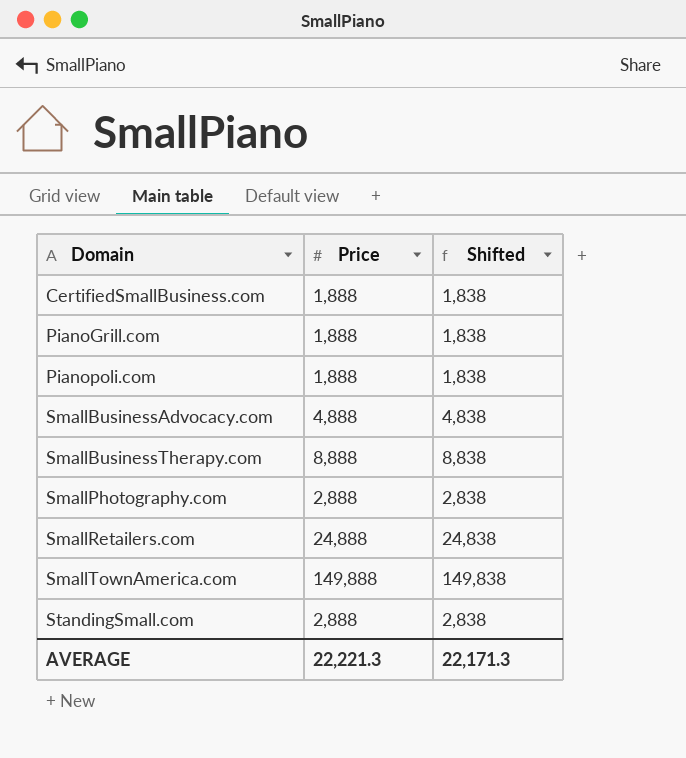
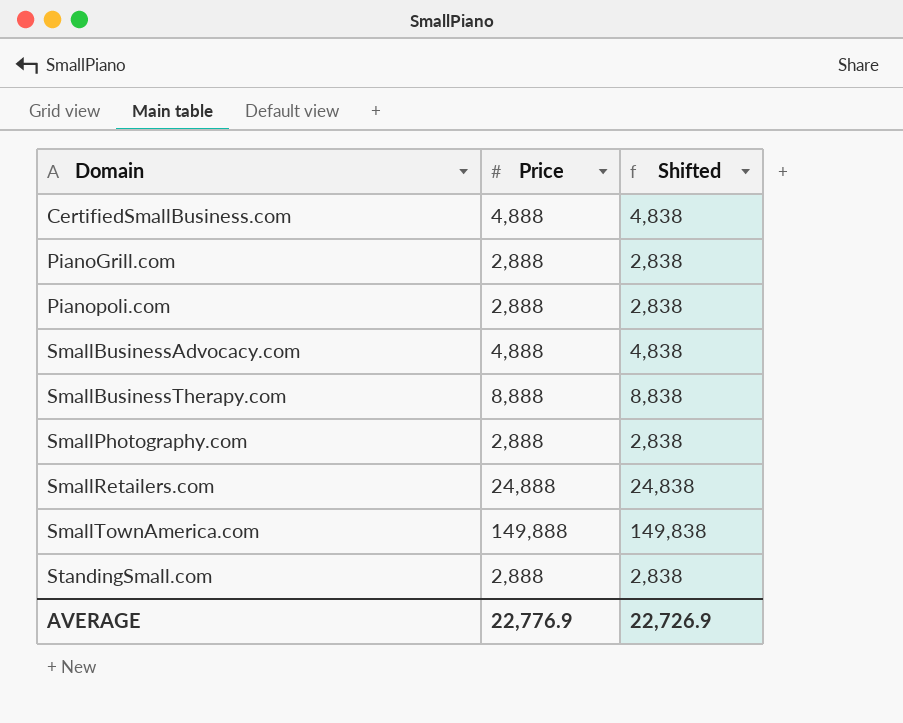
CertifiedSmallBusiness.com | Price: 1,888 -> 4,888
CertifiedSmallBusiness.com | Shifted: 1,838 -> 4,838
PianoGrill.com | Price: 1,888 -> 2,888
PianoGrill.com | Shifted: 1,838 -> 2,838
Pianopoli.com | Price: 1,888 -> 2,888
Pianopoli.com | Shifted: 1,838 -> 2,838
AVERAGE | Price: 22,221.3 -> 22,776.9
AVERAGE | Shifted: 22,171.3 -> 22,726.9

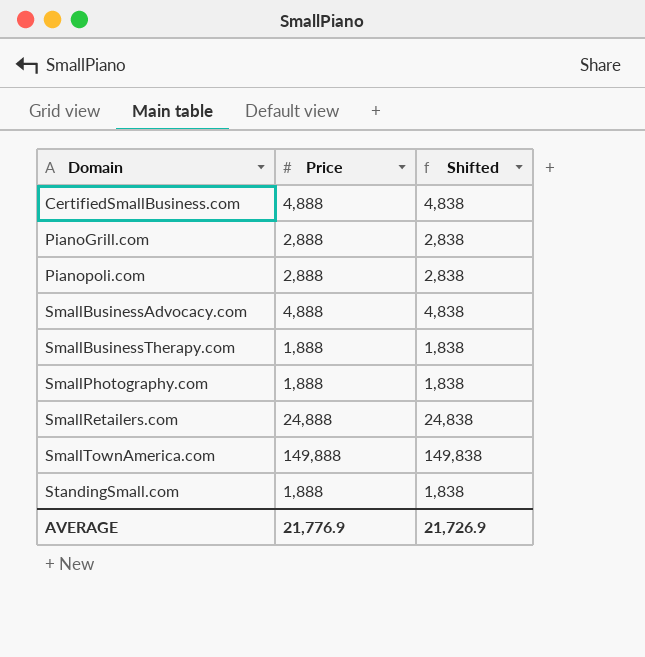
SmallBusinessTherapy.com | Price: 8,888 -> 1,888
SmallBusinessTherapy.com | Shifted: 8,838 -> 1,838
SmallPhotography.com | Price: 2,888 -> 1,888
SmallPhotography.com | Shifted: 2,838 -> 1,838
StandingSmall.com | Price: 2,888 -> 1,888
StandingSmall.com | Shifted: 2,838 -> 1,838
AVERAGE | Price: 22,776.9 -> 21,776.9
AVERAGE | Shifted: 22,726.9 -> 21,726.9

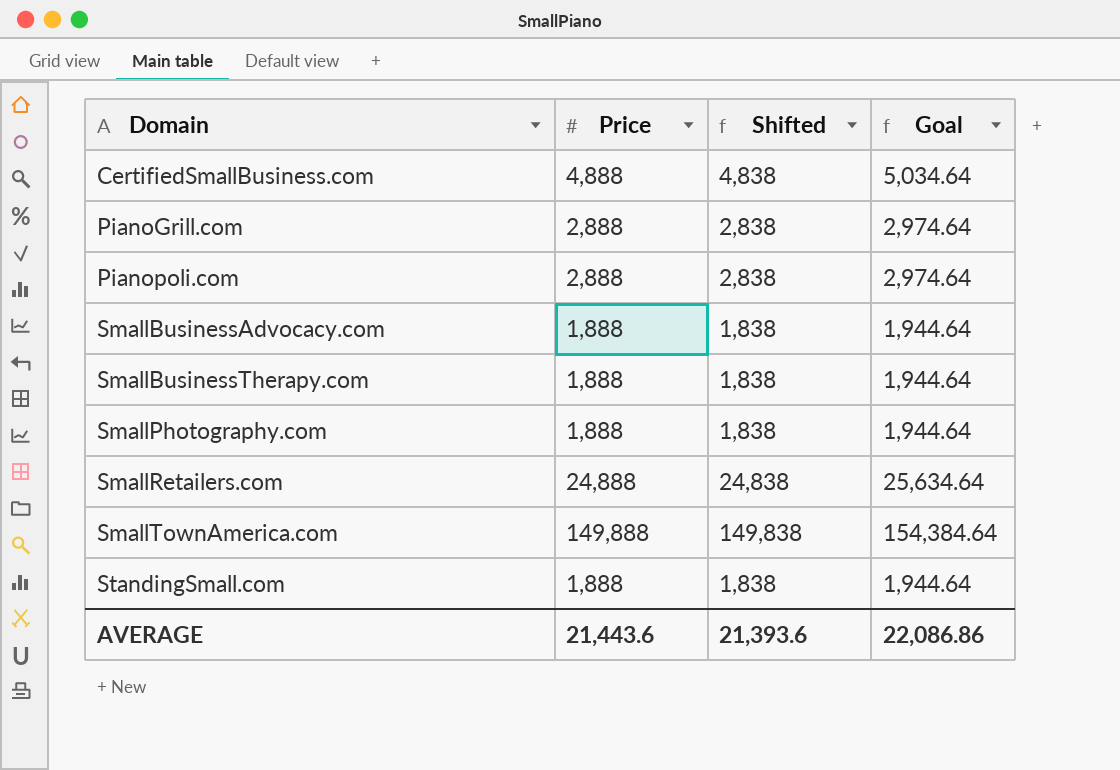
column Goal | formula: none -> [Price] * 1.03
SmallBusinessAdvocacy.com | Price: 4,888 -> 1,888
SmallBusinessAdvocacy.com | Shifted: 4,838 -> 1,838
AVERAGE | Price: 21,776.9 -> 21,443.6
AVERAGE | Shifted: 21,726.9 -> 21,393.6

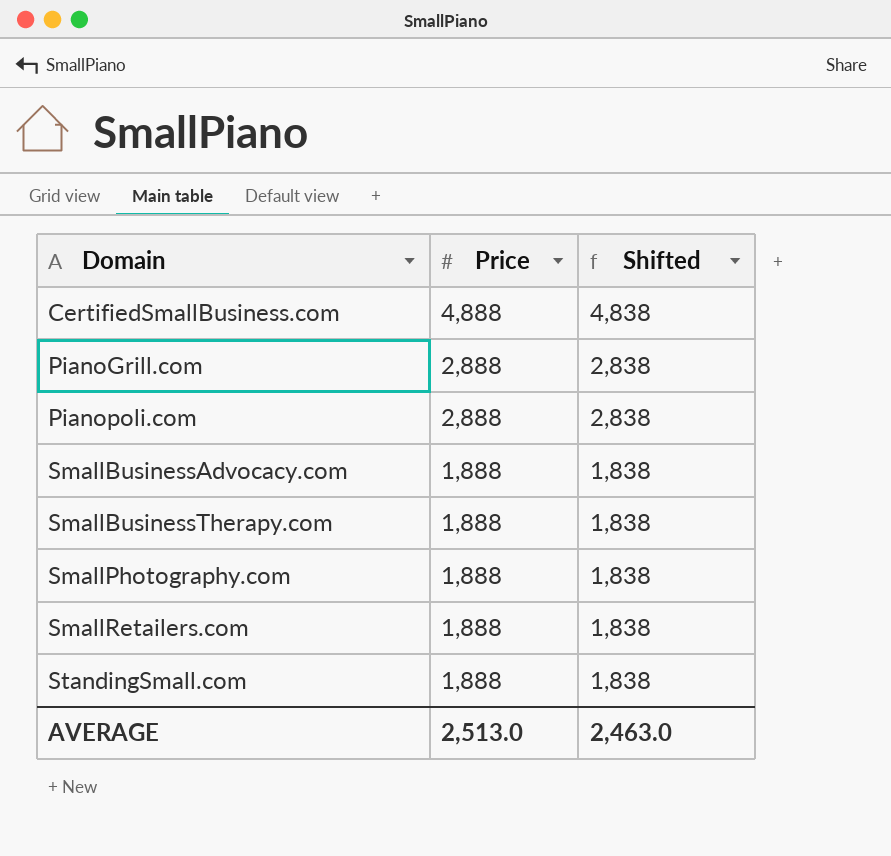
column Goal | formula: [Price] * 1.03 -> none
row SmallTownAmerica.com: 149,888 | 149,838 | 154,384.64 -> none
SmallRetailers.com | Price: 24,888 -> 1,888
SmallRetailers.com | Shifted: 24,838 -> 1,838
AVERAGE | Price: 21,443.6 -> 2,513.0
AVERAGE | Shifted: 21,393.6 -> 2,463.0

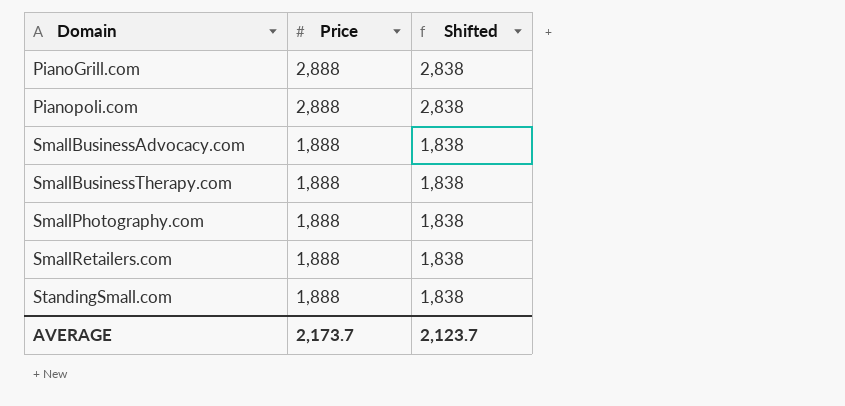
row CertifiedSmallBusiness.com: 4,888 | 4,838 -> none
AVERAGE | Price: 2,513.0 -> 2,173.7
AVERAGE | Shifted: 2,463.0 -> 2,123.7

